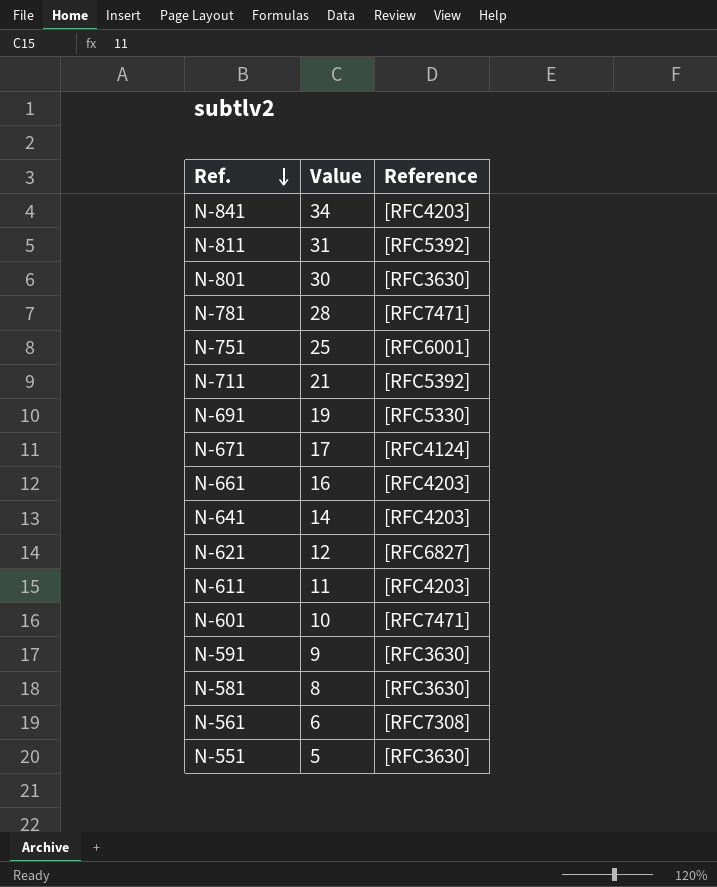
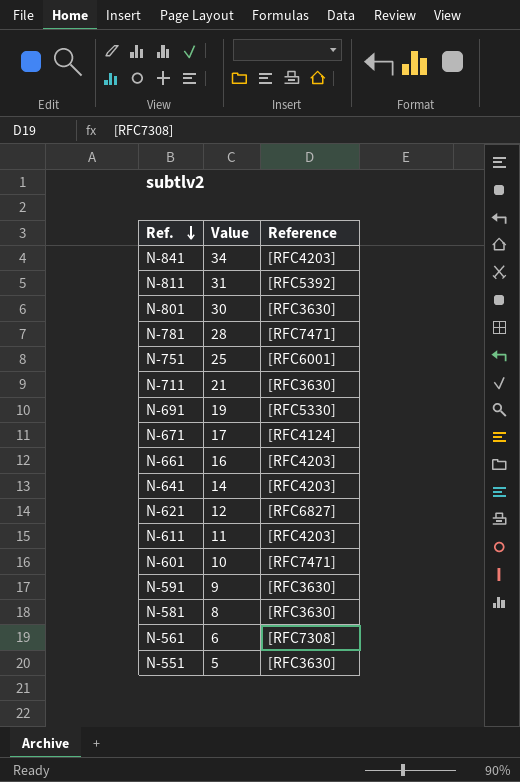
N-711 | Reference: [RFC5392] -> [RFC3630]

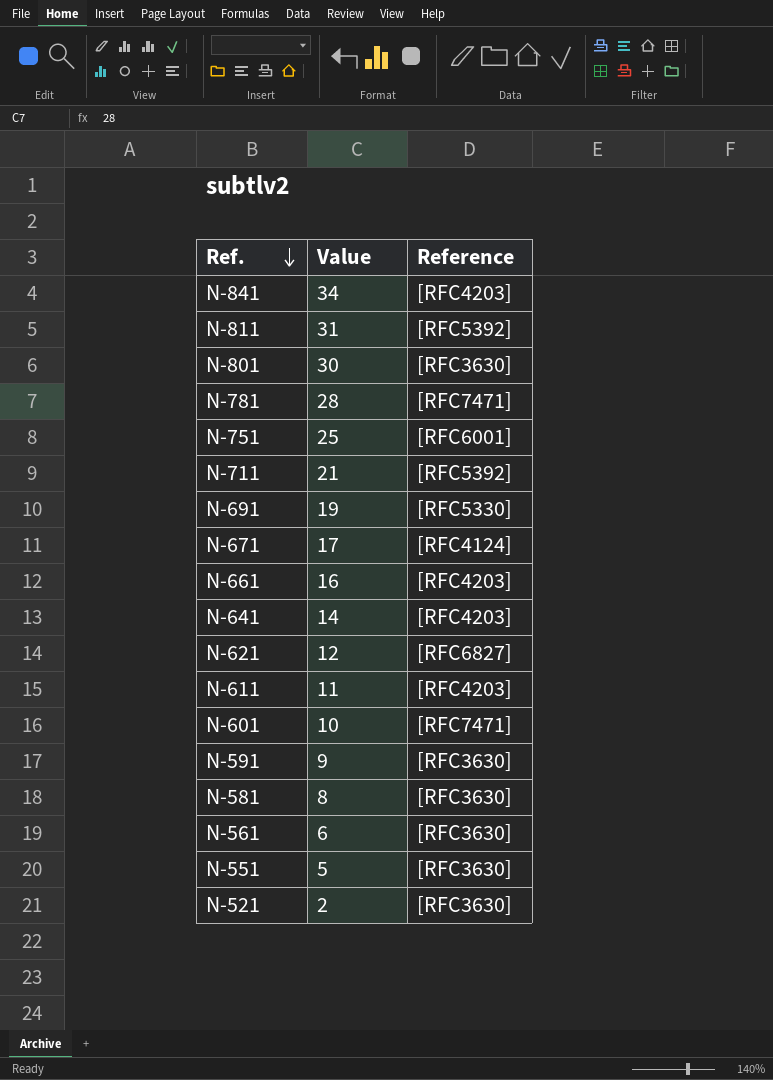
N-711 | Reference: [RFC3630] -> [RFC5392]
N-561 | Reference: [RFC7308] -> [RFC3630]
row N-521: none -> 2 | [RFC3630]

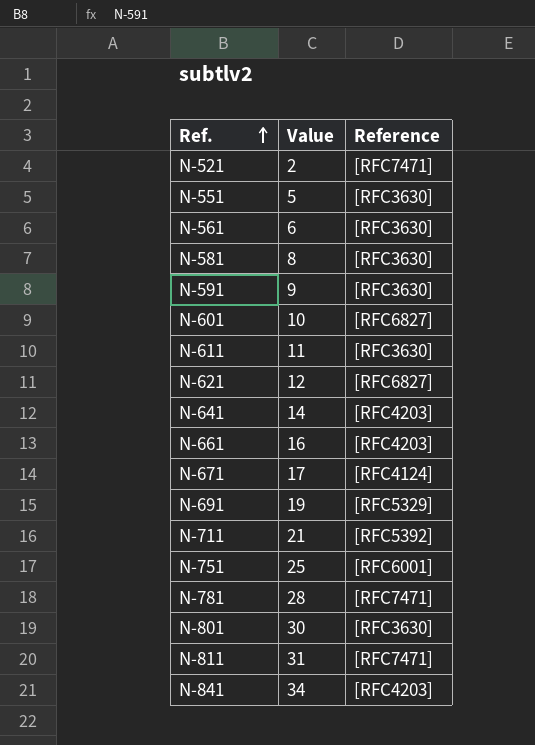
row order: Ref. descending -> Ref. ascending
N-521 | Reference: [RFC3630] -> [RFC7471]
N-601 | Reference: [RFC7471] -> [RFC6827]
N-611 | Reference: [RFC4203] -> [RFC3630]
N-691 | Reference: [RFC5330] -> [RFC5329]
N-811 | Reference: [RFC5392] -> [RFC7471]

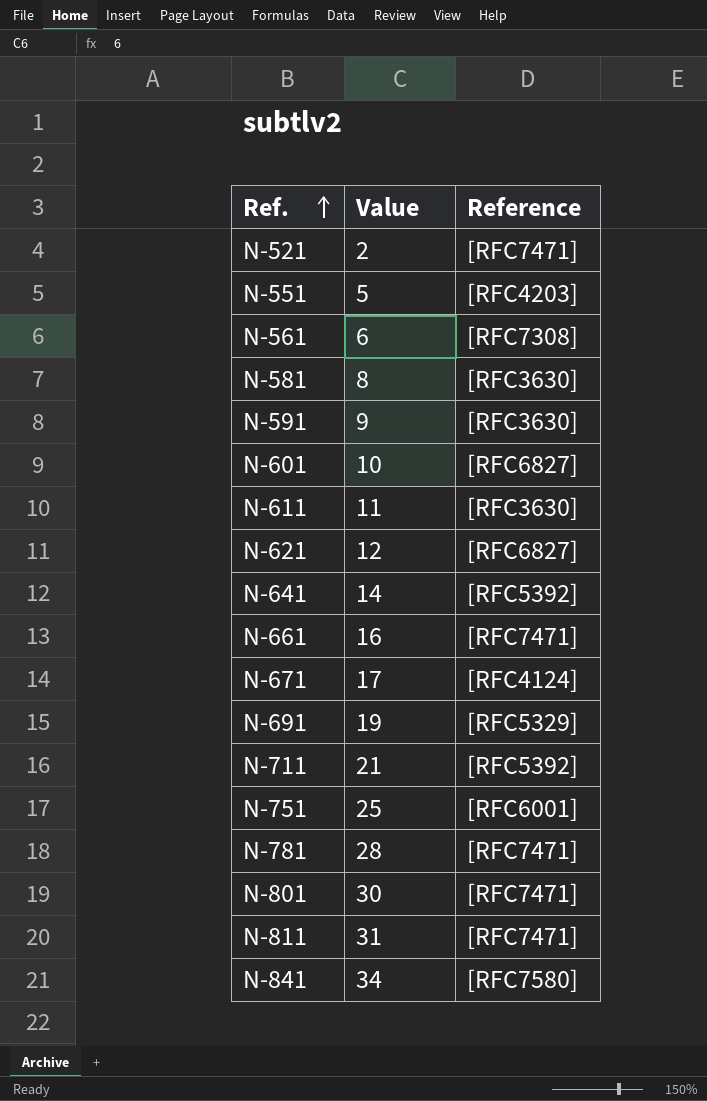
N-551 | Reference: [RFC3630] -> [RFC4203]
N-561 | Reference: [RFC3630] -> [RFC7308]
N-641 | Reference: [RFC4203] -> [RFC5392]
N-661 | Reference: [RFC4203] -> [RFC7471]
N-801 | Reference: [RFC3630] -> [RFC7471]
N-841 | Reference: [RFC4203] -> [RFC7580]

